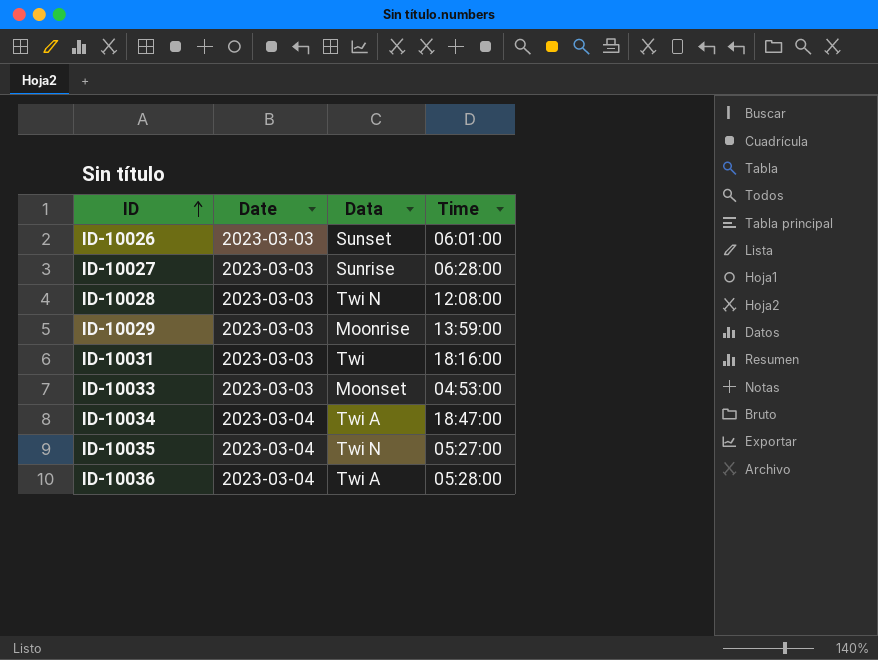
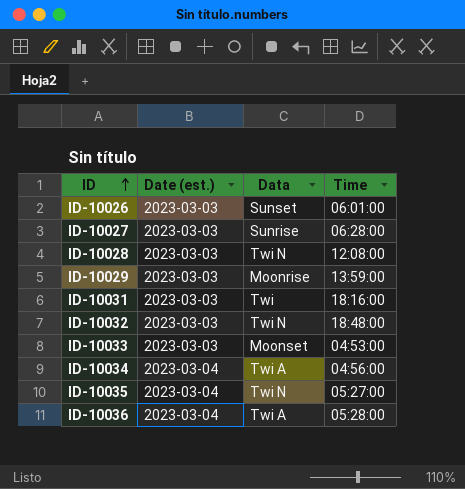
column name: Date -> Date (est.)
row ID-10032: none -> 2023-03-03 | Twi N | 18:48:00
ID-10034 | Time: 18:47:00 -> 04:56:00

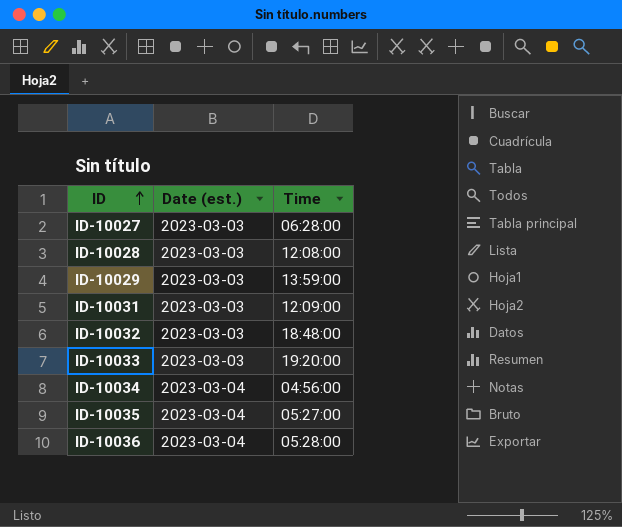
column Data | position: 3 -> none
row ID-10026: 2023-03-03 | Sunset | 06:01:00 -> none
ID-10031 | Time: 18:16:00 -> 12:09:00
ID-10033 | Time: 04:53:00 -> 19:20:00

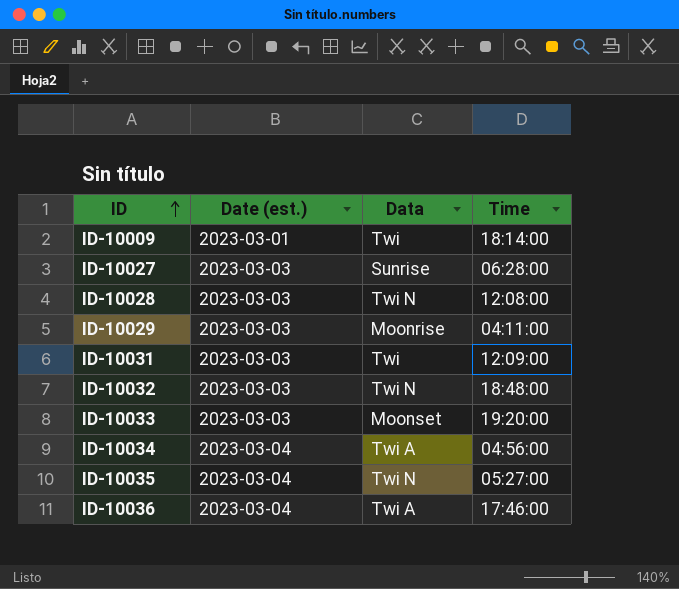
column Data | position: none -> 3
row ID-10009: none -> 2023-03-01 | Twi | 18:14:00
ID-10029 | Time: 13:59:00 -> 04:11:00
ID-10036 | Time: 05:28:00 -> 17:46:00

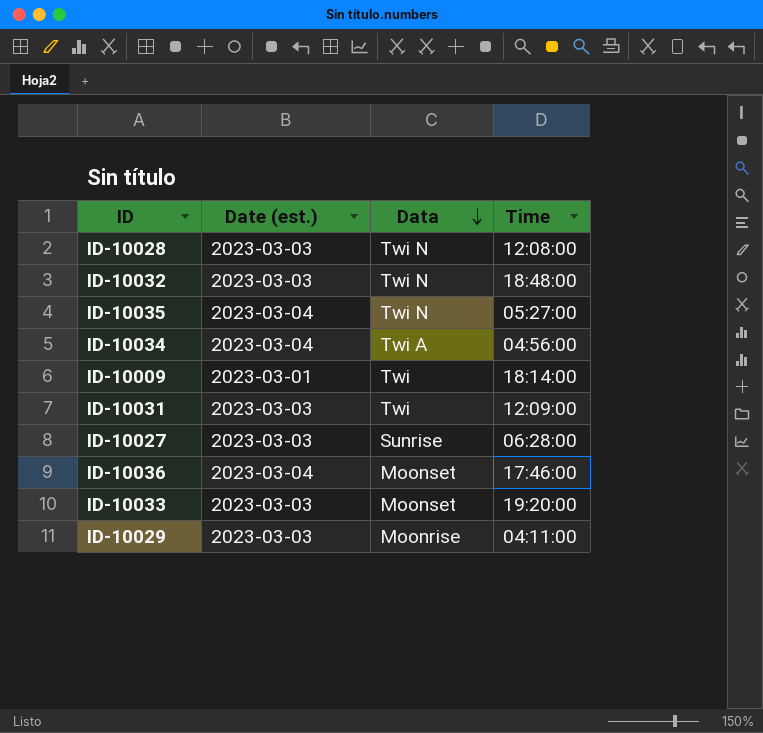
row order: ID ascending -> Data descending
ID-10036 | Data: Twi A -> Moonset

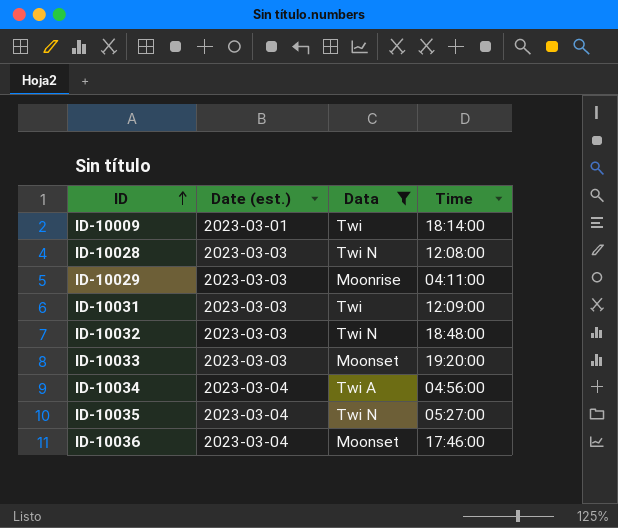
filter: none -> Data != Sunrise
row order: Data descending -> ID ascending

